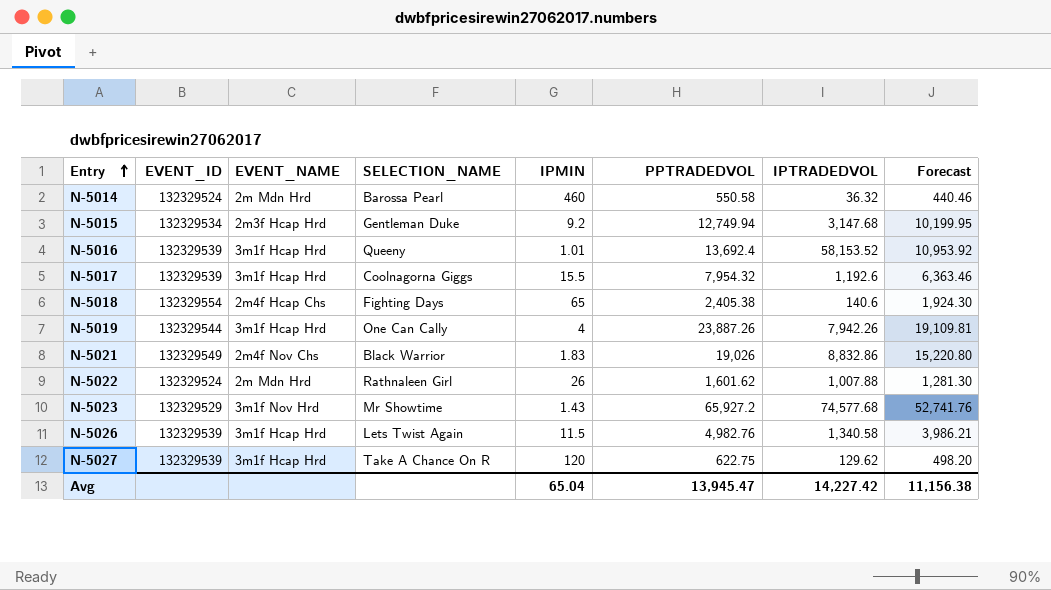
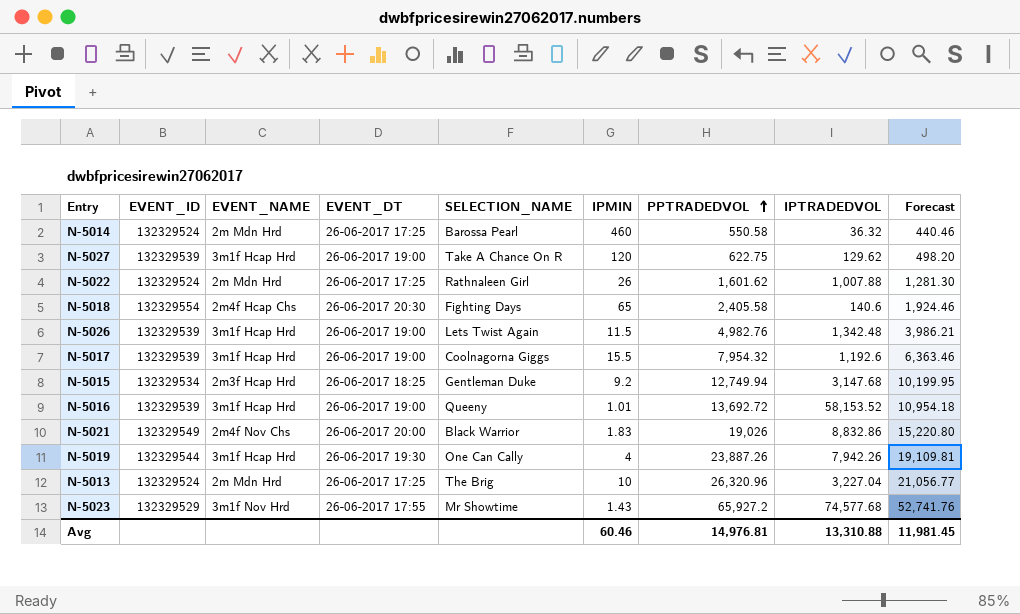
row order: Entry ascending -> PPTRADEDVOL ascending
column EVENT_DT | position: none -> 4
N-5018 | PPTRADEDVOL: 2,405.38 -> 2,405.58
N-5018 | Forecast: 1,924.30 -> 1,924.46
N-5026 | IPTRADEDVOL: 1,340.58 -> 1,342.48
N-5016 | PPTRADEDVOL: 13,692.4 -> 13,692.72
N-5016 | Forecast: 10,953.92 -> 10,954.18
row N-5013: none -> 132329524 | 2m Mdn Hrd | 26-06-2017 17:25 | The Brig | 10 | 26,320.96 | 3,227.04 | 21,056.77
Avg | IPMIN: 65.04 -> 60.46
Avg | PPTRADEDVOL: 13,945.47 -> 14,976.81
Avg | IPTRADEDVOL: 14,227.42 -> 13,310.88
Avg | Forecast: 11,156.38 -> 11,981.45

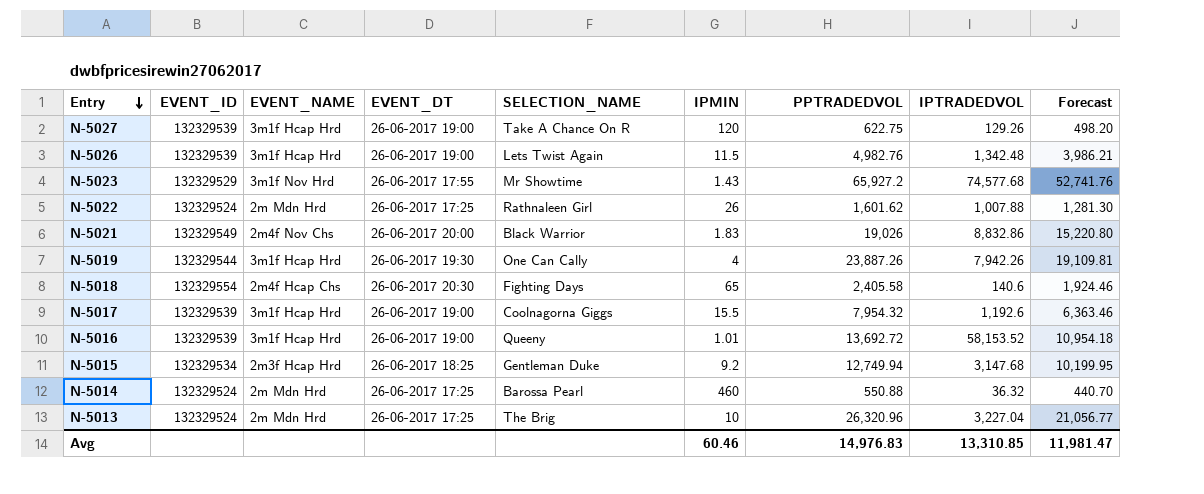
row order: PPTRADEDVOL ascending -> Entry descending
N-5027 | IPTRADEDVOL: 129.62 -> 129.26
N-5014 | PPTRADEDVOL: 550.58 -> 550.88
N-5014 | Forecast: 440.46 -> 440.70
Avg | PPTRADEDVOL: 14,976.81 -> 14,976.83
Avg | IPTRADEDVOL: 13,310.88 -> 13,310.85
Avg | Forecast: 11,981.45 -> 11,981.47

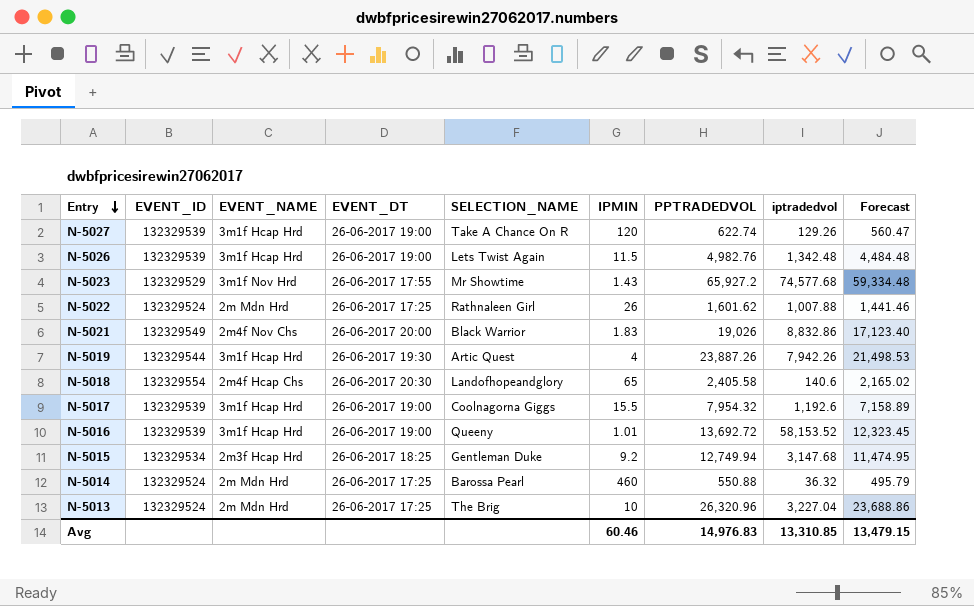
column name: IPTRADEDVOL -> iptradedvol
column Forecast | formula: [PPTRADEDVOL] * 0.8 -> [PPTRADEDVOL] * 0.9
N-5027 | PPTRADEDVOL: 622.75 -> 622.74
N-5019 | SELECTION_NAME: One Can Cally -> Artic Quest
N-5018 | SELECTION_NAME: Fighting Days -> Landofhopeandglory
Avg | Forecast: 11,981.47 -> 13,479.15

